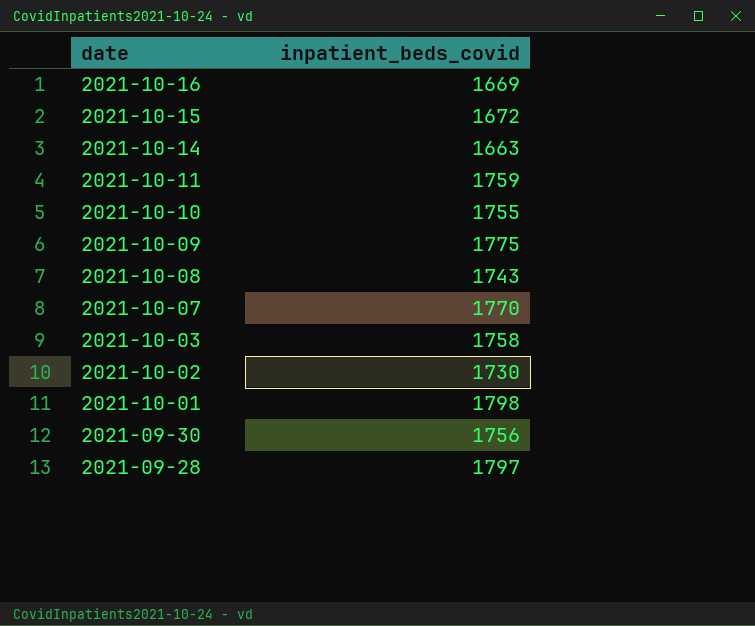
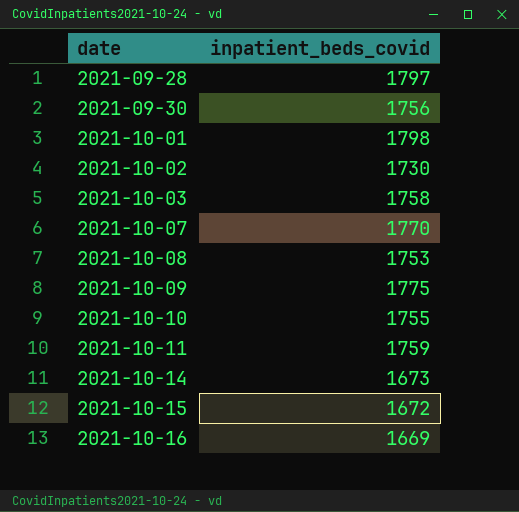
row order: date descending -> date ascending
2021-10-08 | inpatient_beds_covid: 1743 -> 1753
2021-10-14 | inpatient_beds_covid: 1663 -> 1673

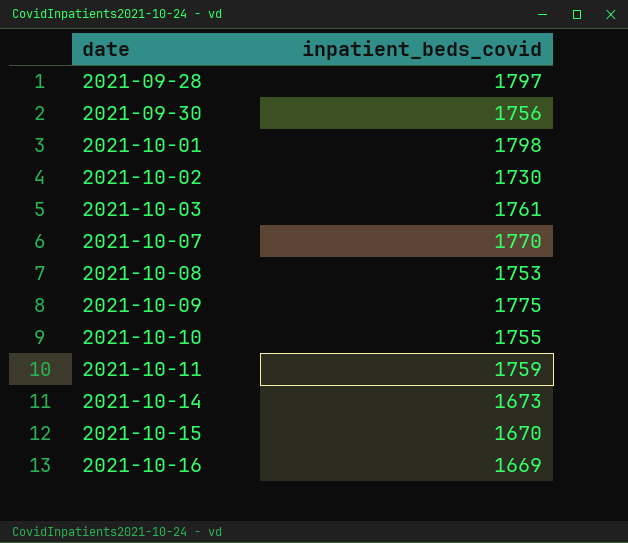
2021-10-03 | inpatient_beds_covid: 1758 -> 1761
2021-10-15 | inpatient_beds_covid: 1672 -> 1670

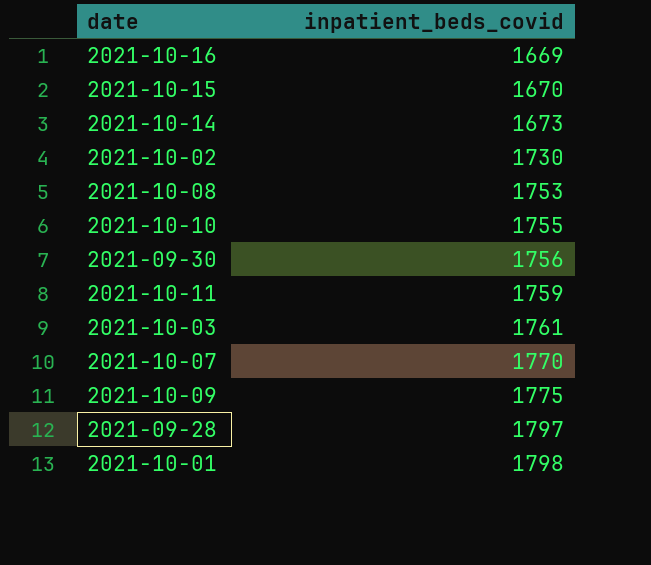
row order: date ascending -> inpatient_beds_covid ascending

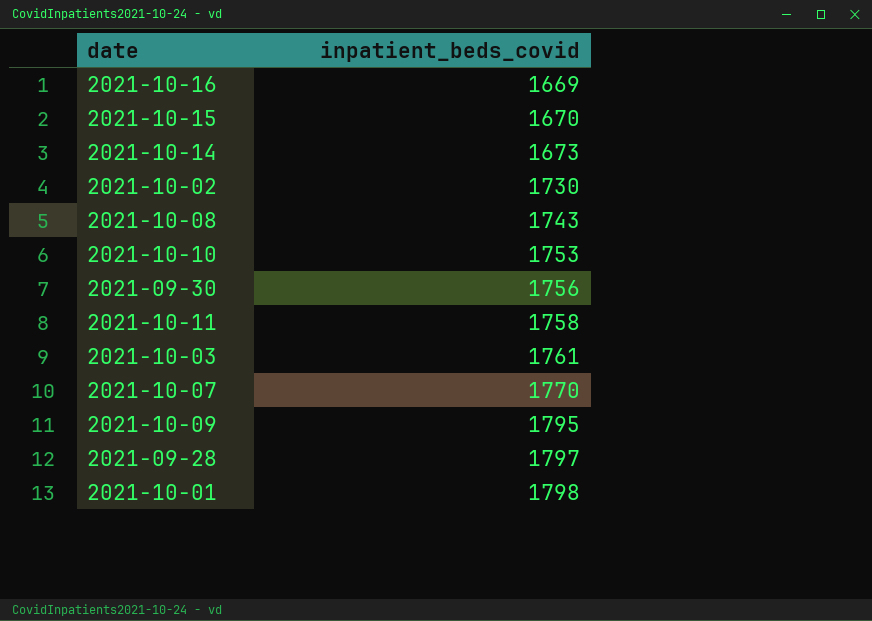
2021-10-08 | inpatient_beds_covid: 1753 -> 1743
2021-10-10 | inpatient_beds_covid: 1755 -> 1753
2021-10-11 | inpatient_beds_covid: 1759 -> 1758
2021-10-09 | inpatient_beds_covid: 1775 -> 1795

